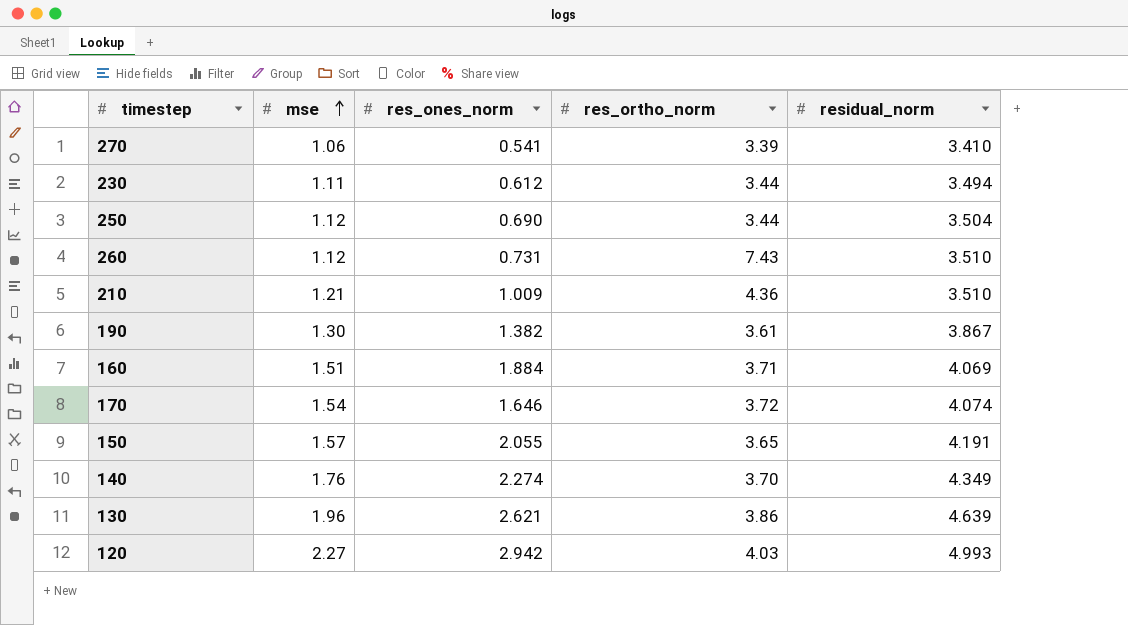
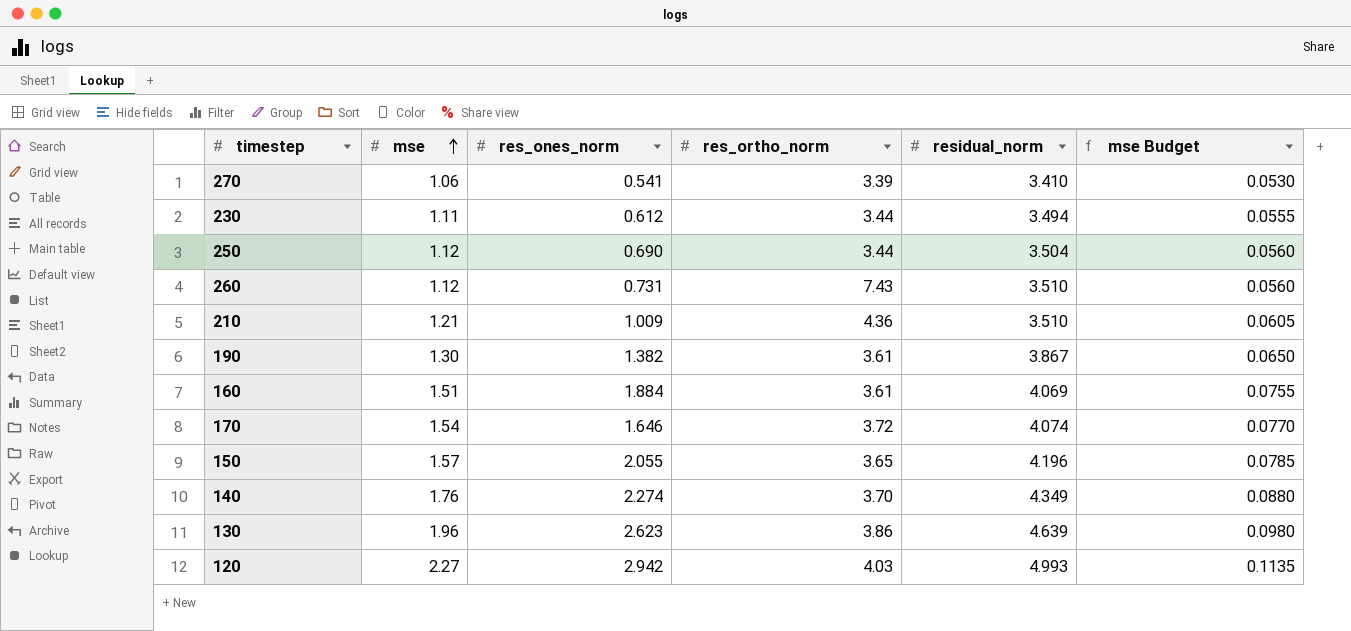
column mse Budget | formula: none -> [mse] * 0.05
160 | res_ortho_norm: 3.71 -> 3.61
150 | residual_norm: 4.191 -> 4.196
130 | res_ones_norm: 2.621 -> 2.623

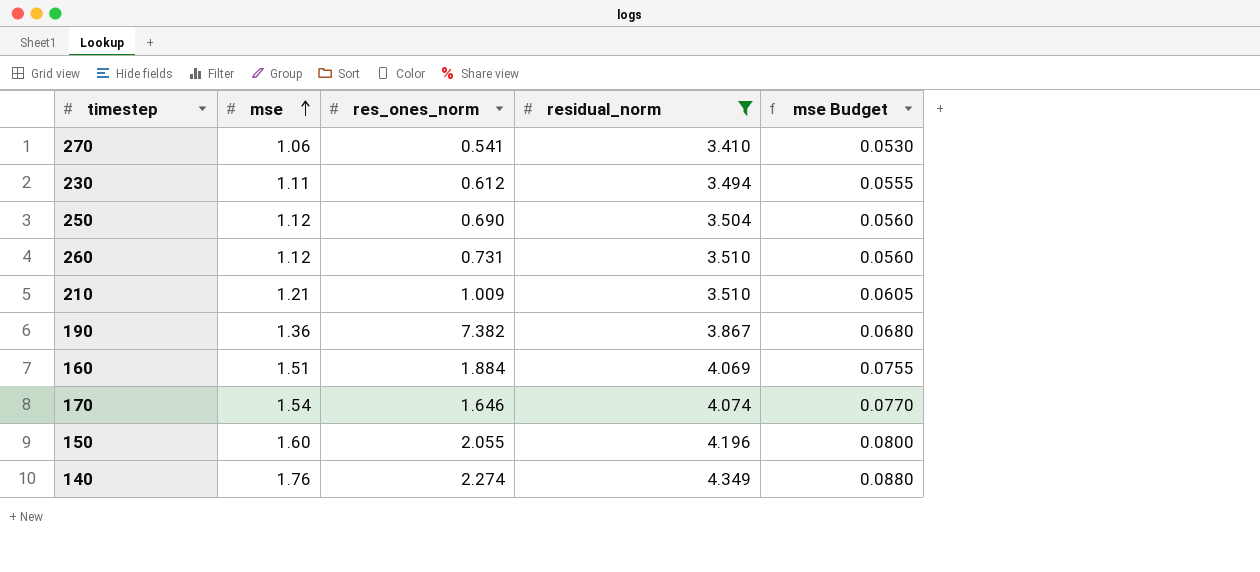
filter: none -> residual_norm <= 4.349
column res_ortho_norm | position: 4 -> none
190 | mse: 1.30 -> 1.36
190 | res_ones_norm: 1.382 -> 7.382
190 | mse Budget: 0.0650 -> 0.0680
150 | mse: 1.57 -> 1.60
150 | mse Budget: 0.0785 -> 0.0800

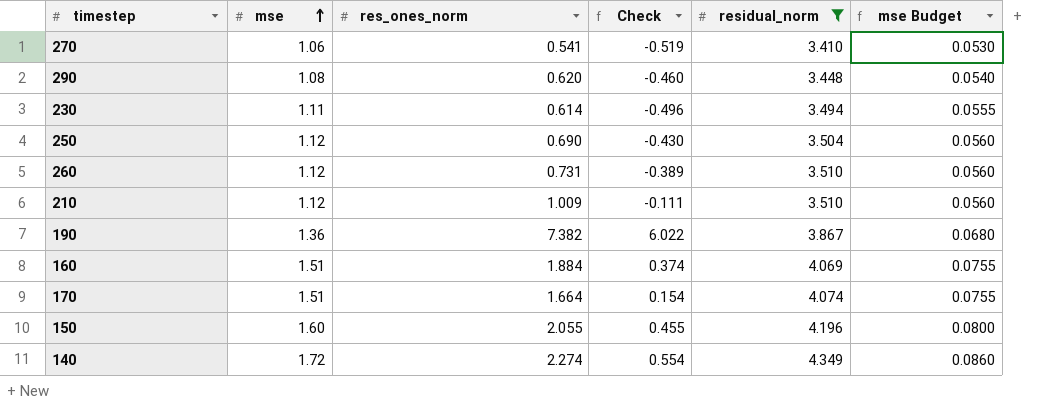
column Check | formula: none -> [res_ones_norm] - [mse]
row 290: none -> 1.08 | 0.620 | -0.460 | 3.448 | 0.0540
230 | res_ones_norm: 0.612 -> 0.614
210 | mse: 1.21 -> 1.12
210 | mse Budget: 0.0605 -> 0.0560
170 | mse: 1.54 -> 1.51
170 | res_ones_norm: 1.646 -> 1.664
170 | mse Budget: 0.0770 -> 0.0755
140 | mse: 1.76 -> 1.72
140 | mse Budget: 0.0880 -> 0.0860

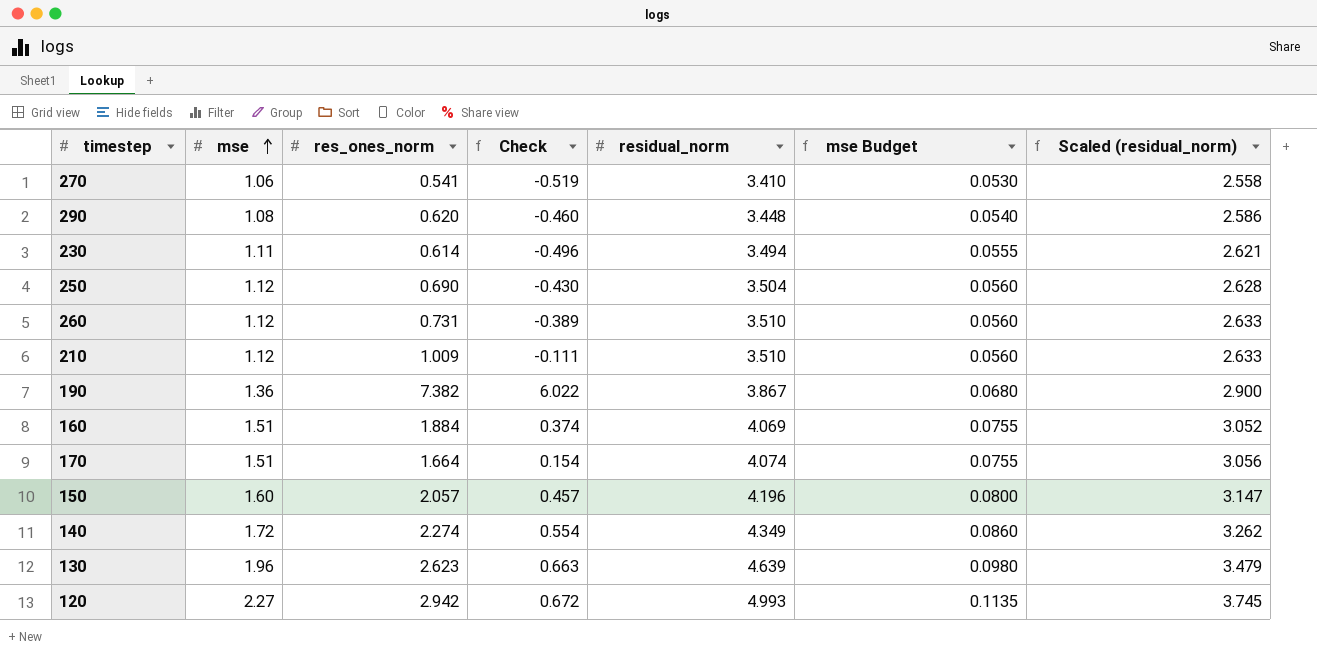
filter: residual_norm <= 4.349 -> none
column Scaled (residual_norm) | formula: none -> [residual_norm] * 0.75
150 | res_ones_norm: 2.055 -> 2.057
150 | Check: 0.455 -> 0.457

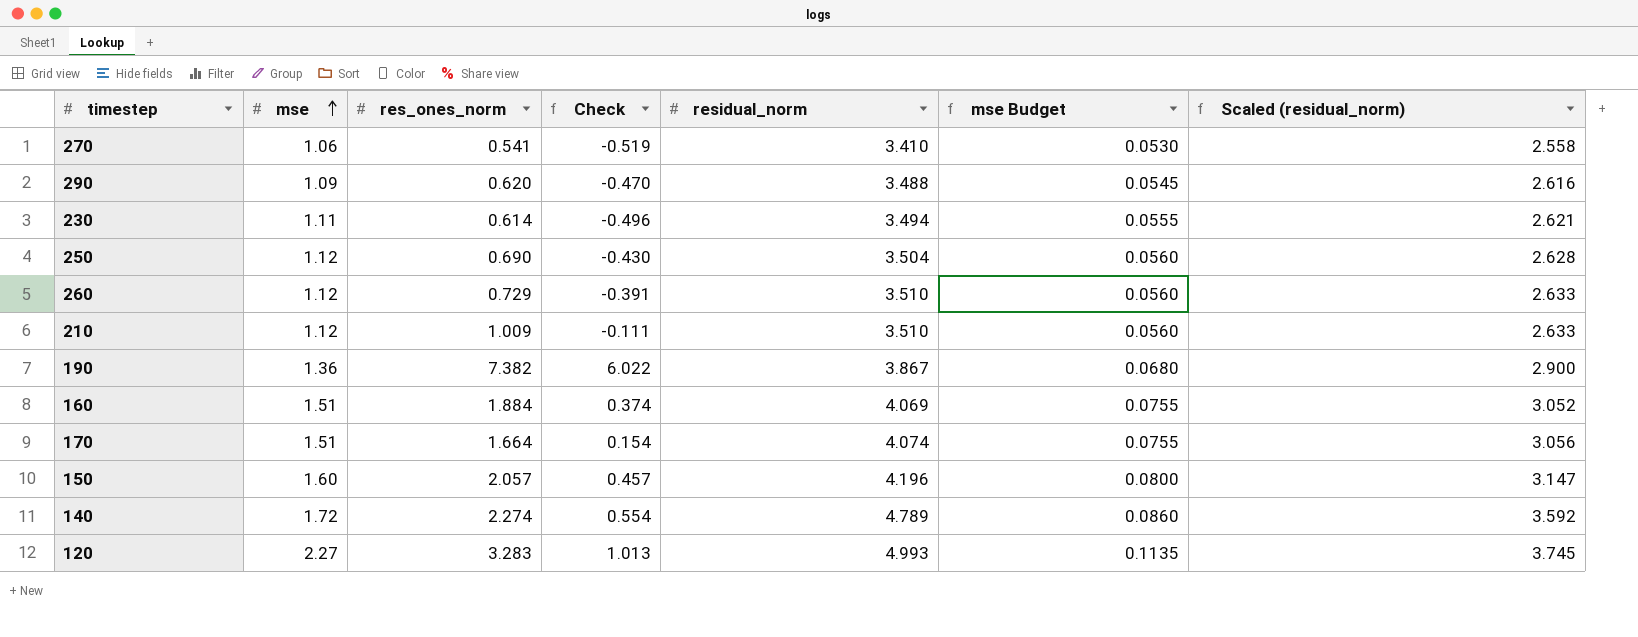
row 130: 1.96 | 2.623 | 0.663 | 4.639 | 0.0980 | 3.479 -> none
290 | mse: 1.08 -> 1.09
290 | Check: -0.460 -> -0.470
290 | residual_norm: 3.448 -> 3.488
290 | mse Budget: 0.0540 -> 0.0545
290 | Scaled (residual_norm): 2.586 -> 2.616
260 | res_ones_norm: 0.731 -> 0.729
260 | Check: -0.389 -> -0.391
140 | residual_norm: 4.349 -> 4.789
140 | Scaled (residual_norm): 3.262 -> 3.592
120 | res_ones_norm: 2.942 -> 3.283
120 | Check: 0.672 -> 1.013

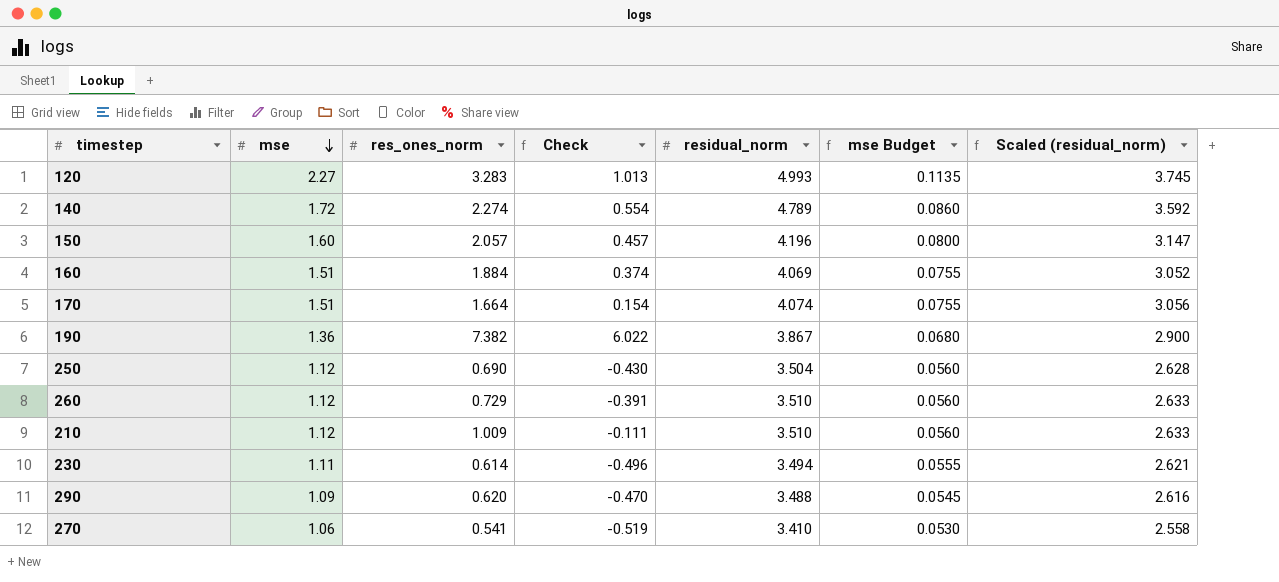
row order: mse ascending -> mse descending

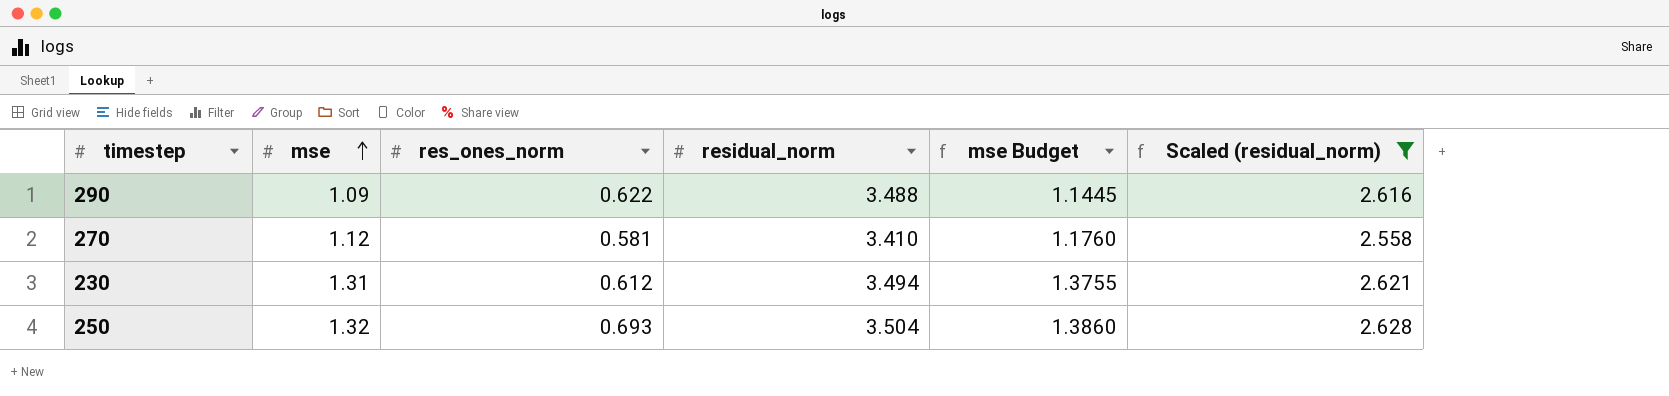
filter: none -> Scaled (residual_norm) <= 2.628
row order: mse descending -> mse ascending
column Check | formula: [res_ones_norm] - [mse] -> none
column mse Budget | formula: [mse] * 0.05 -> [mse] * 1.05
290 | res_ones_norm: 0.620 -> 0.622
270 | mse: 1.06 -> 1.12
270 | res_ones_norm: 0.541 -> 0.581
230 | mse: 1.11 -> 1.31
230 | res_ones_norm: 0.614 -> 0.612
250 | mse: 1.12 -> 1.32
250 | res_ones_norm: 0.690 -> 0.693

